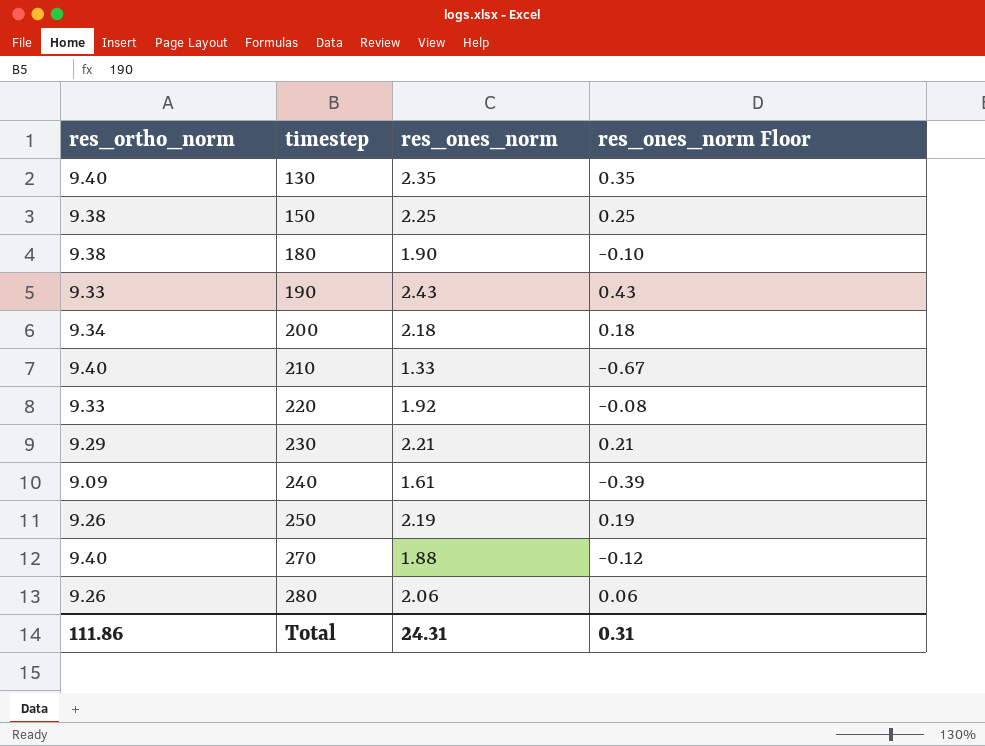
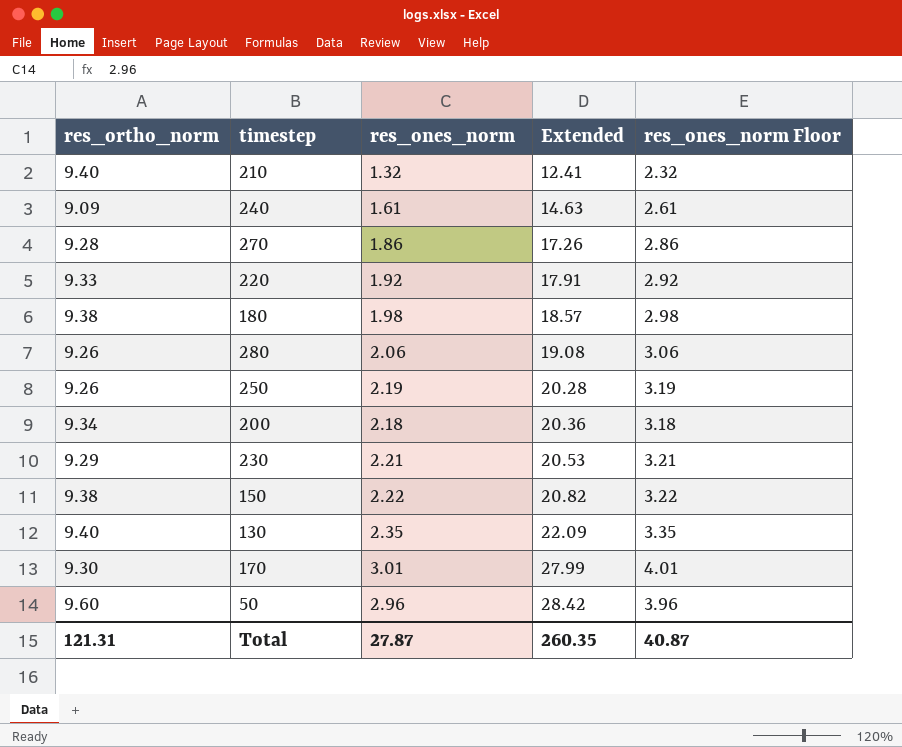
row order: timestep ascending -> Extended ascending
column Extended | formula: none -> [res_ortho_norm] * [res_ones_norm]
column res_ones_norm Floor | formula: [res_ones_norm] - 2 -> [res_ones_norm] + 1
row 190: 9.33 | 2.43 | 0.43 -> none
210 | res_ones_norm: 1.33 -> 1.32
270 | res_ortho_norm: 9.40 -> 9.28
270 | res_ones_norm: 1.88 -> 1.86
180 | res_ones_norm: 1.90 -> 1.98
150 | res_ones_norm: 2.25 -> 2.22
row 170: none -> 9.30 | 3.01 | 27.99 | 4.01
row 50: none -> 9.60 | 2.96 | 28.42 | 3.96
Total | res_ortho_norm: 111.86 -> 121.31
Total | res_ones_norm: 24.31 -> 27.87
Total | res_ones_norm Floor: 0.31 -> 40.87

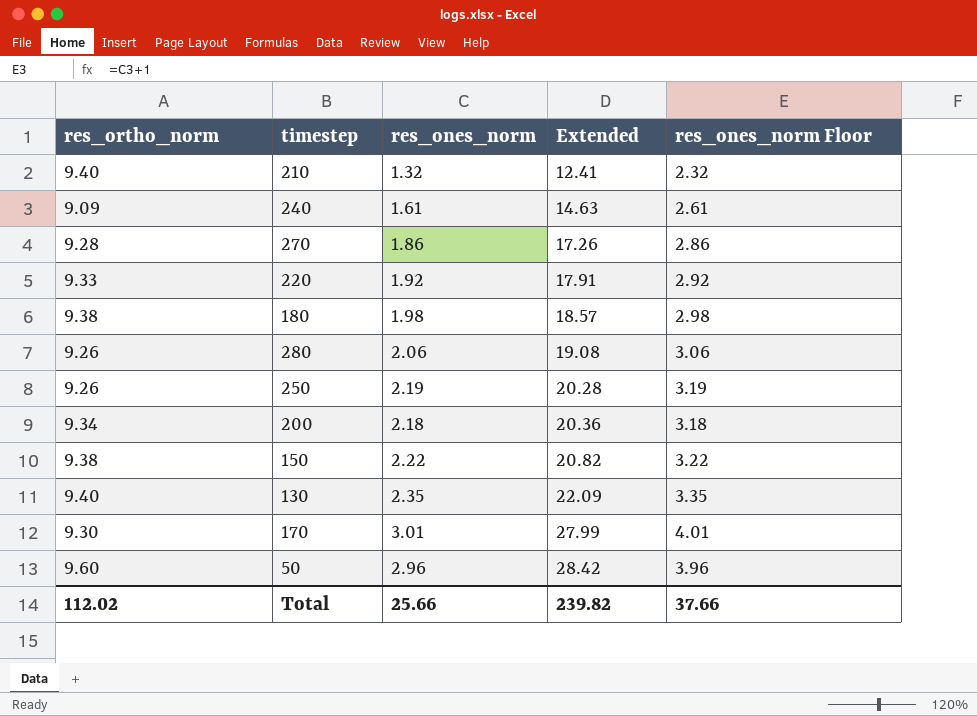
row 230: 9.29 | 2.21 | 20.53 | 3.21 -> none
Total | res_ortho_norm: 121.31 -> 112.02
Total | res_ones_norm: 27.87 -> 25.66
Total | Extended: 260.35 -> 239.82
Total | res_ones_norm Floor: 40.87 -> 37.66

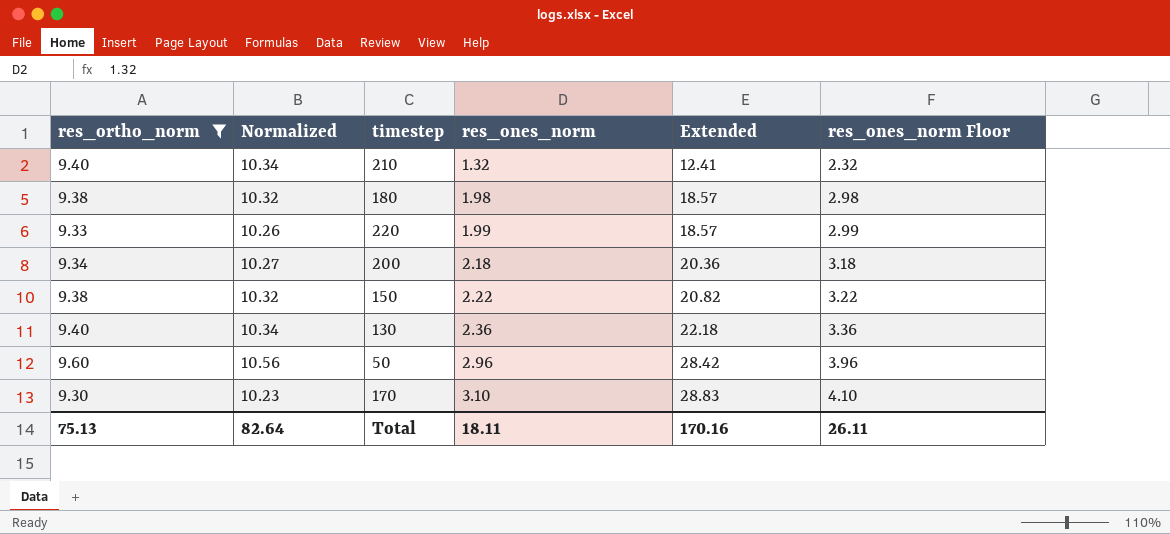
filter: none -> res_ortho_norm >= 9.30
row order: Extended ascending -> res_ones_norm ascending
column Normalized | formula: none -> [res_ortho_norm] * 1.1
220 | res_ones_norm: 1.92 -> 1.99
220 | Extended: 17.91 -> 18.57
220 | res_ones_norm Floor: 2.92 -> 2.99
130 | res_ones_norm: 2.35 -> 2.36
130 | Extended: 22.09 -> 22.18
130 | res_ones_norm Floor: 3.35 -> 3.36
170 | res_ones_norm: 3.01 -> 3.10
170 | Extended: 27.99 -> 28.83
170 | res_ones_norm Floor: 4.01 -> 4.10
Total | res_ortho_norm: 112.02 -> 75.13
Total | res_ones_norm: 25.66 -> 18.11
Total | Extended: 239.82 -> 170.16
Total | res_ones_norm Floor: 37.66 -> 26.11

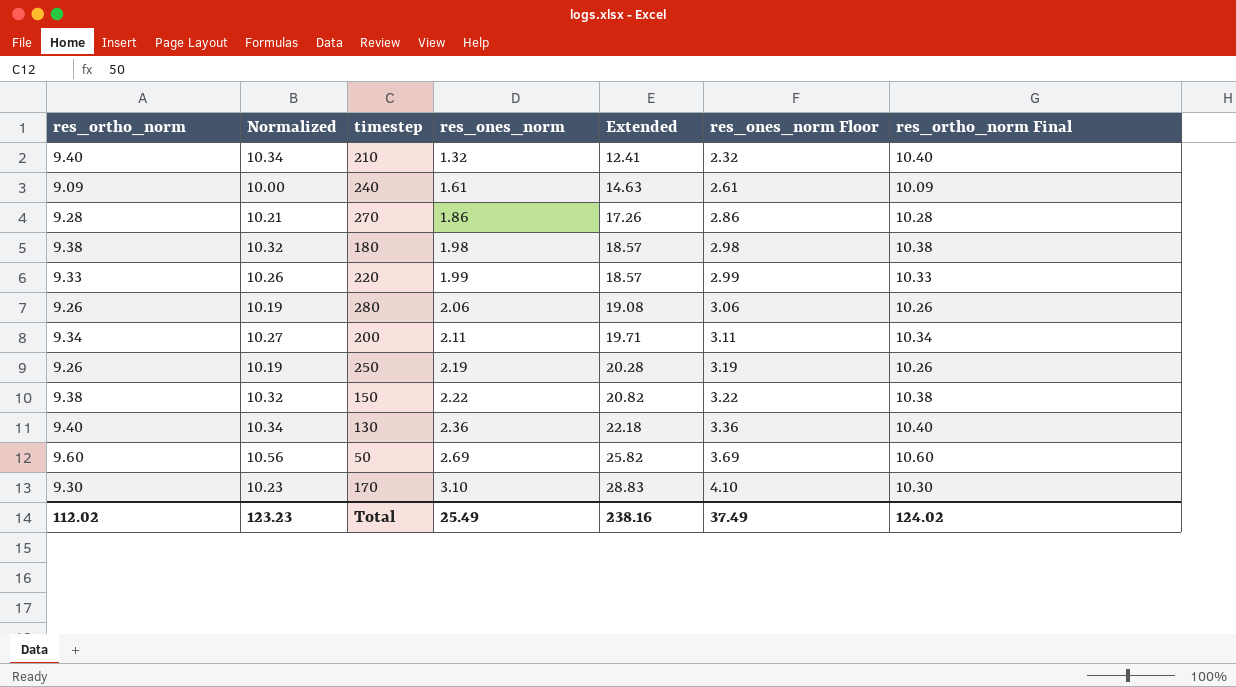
filter: res_ortho_norm >= 9.30 -> none
column res_ortho_norm Final | formula: none -> [res_ortho_norm] + 1
200 | res_ones_norm: 2.18 -> 2.11
200 | Extended: 20.36 -> 19.71
200 | res_ones_norm Floor: 3.18 -> 3.11
50 | res_ones_norm: 2.96 -> 2.69
50 | Extended: 28.42 -> 25.82
50 | res_ones_norm Floor: 3.96 -> 3.69
Total | res_ortho_norm: 75.13 -> 112.02
Total | Normalized: 82.64 -> 123.23
Total | res_ones_norm: 18.11 -> 25.49
Total | Extended: 170.16 -> 238.16
Total | res_ones_norm Floor: 26.11 -> 37.49

